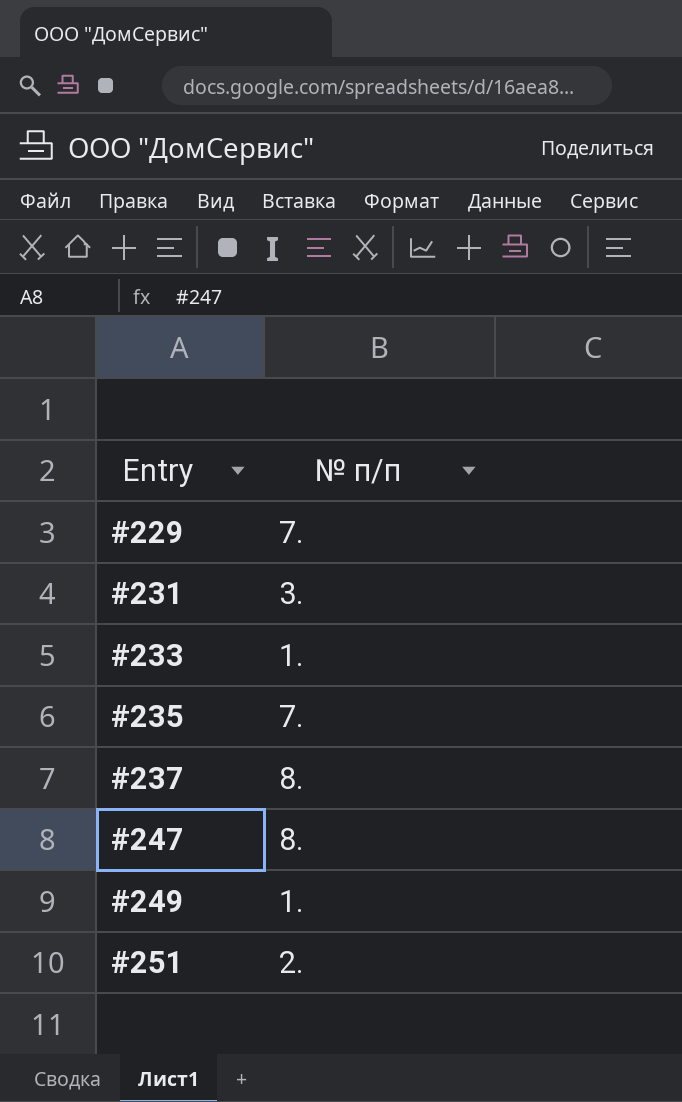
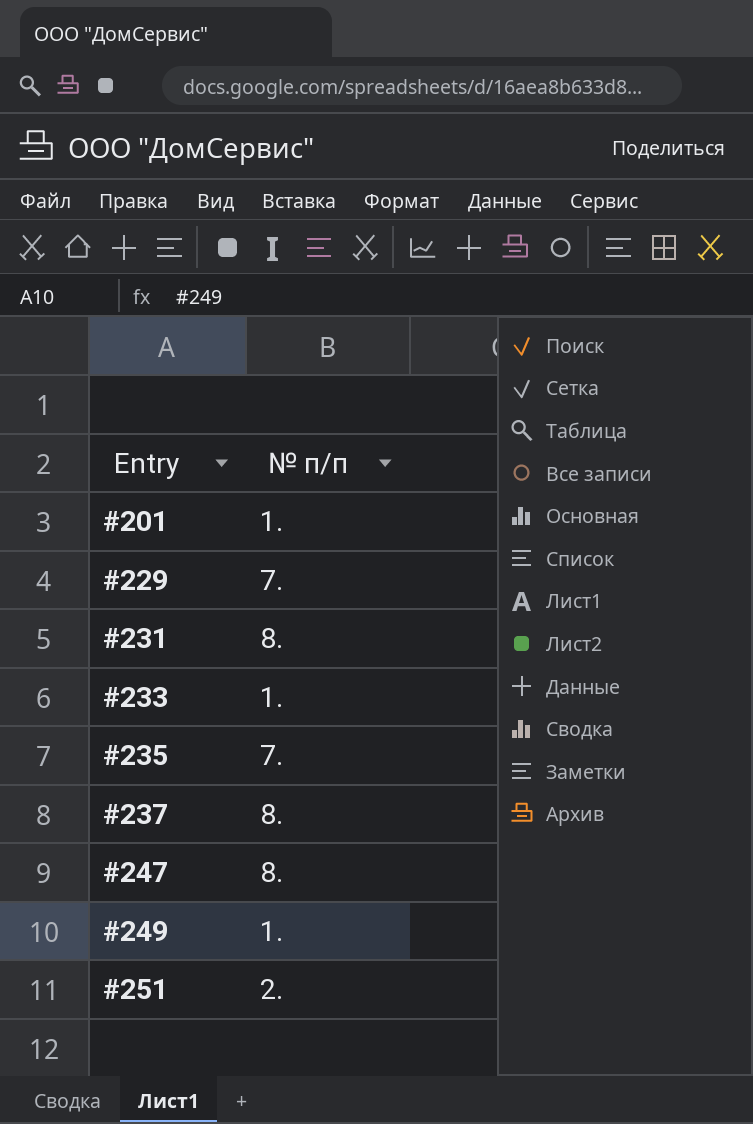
row #201: none -> 1.
#231 | № п/п: 3. -> 8.

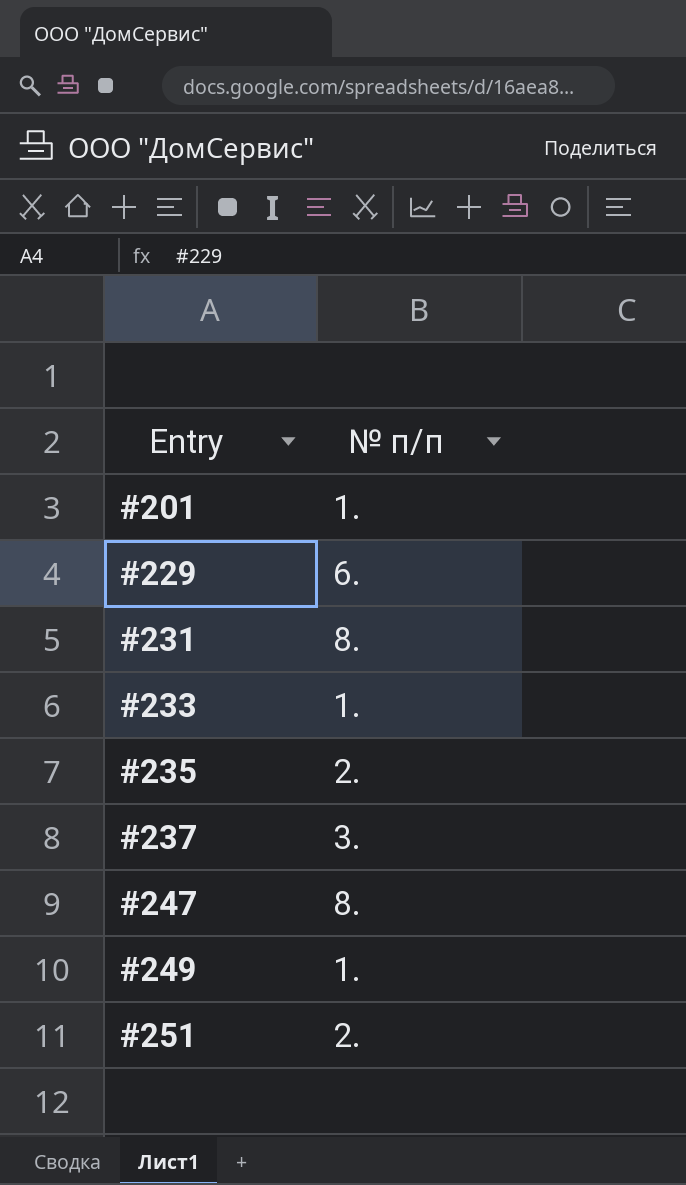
#229 | № п/п: 7. -> 6.
#235 | № п/п: 7. -> 2.
#237 | № п/п: 8. -> 3.

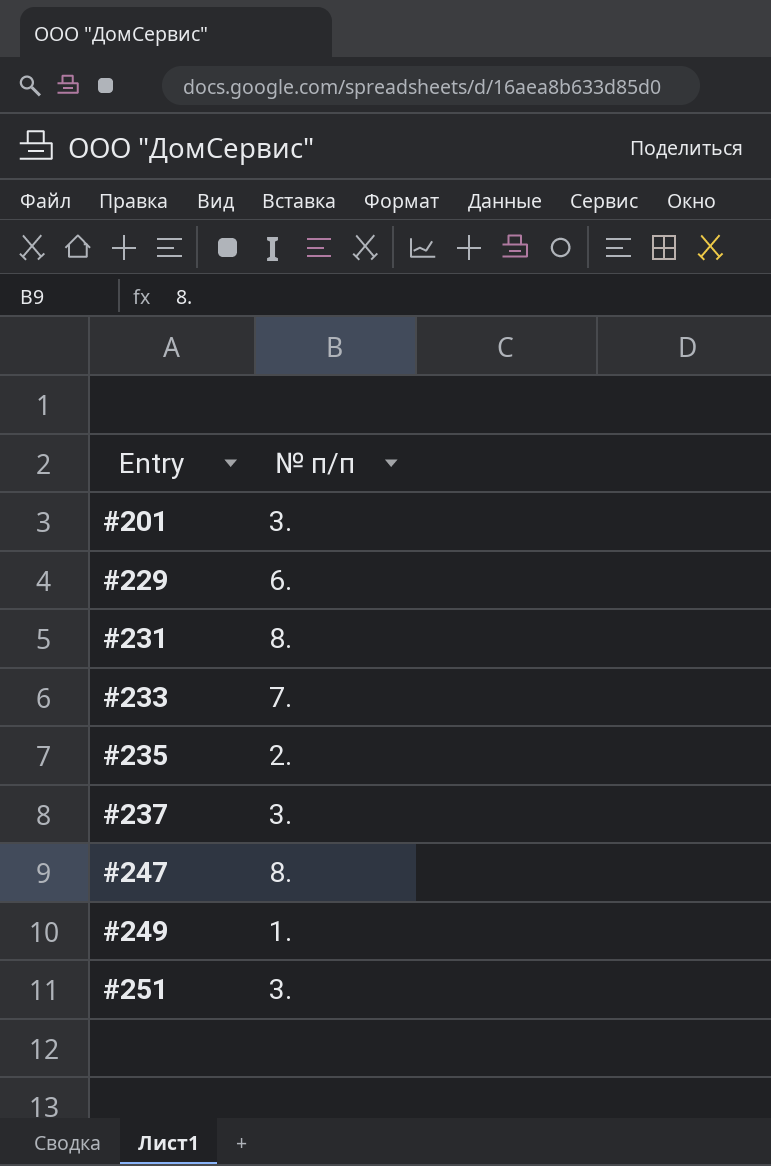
#201 | № п/п: 1. -> 3.
#233 | № п/п: 1. -> 7.
#251 | № п/п: 2. -> 3.

